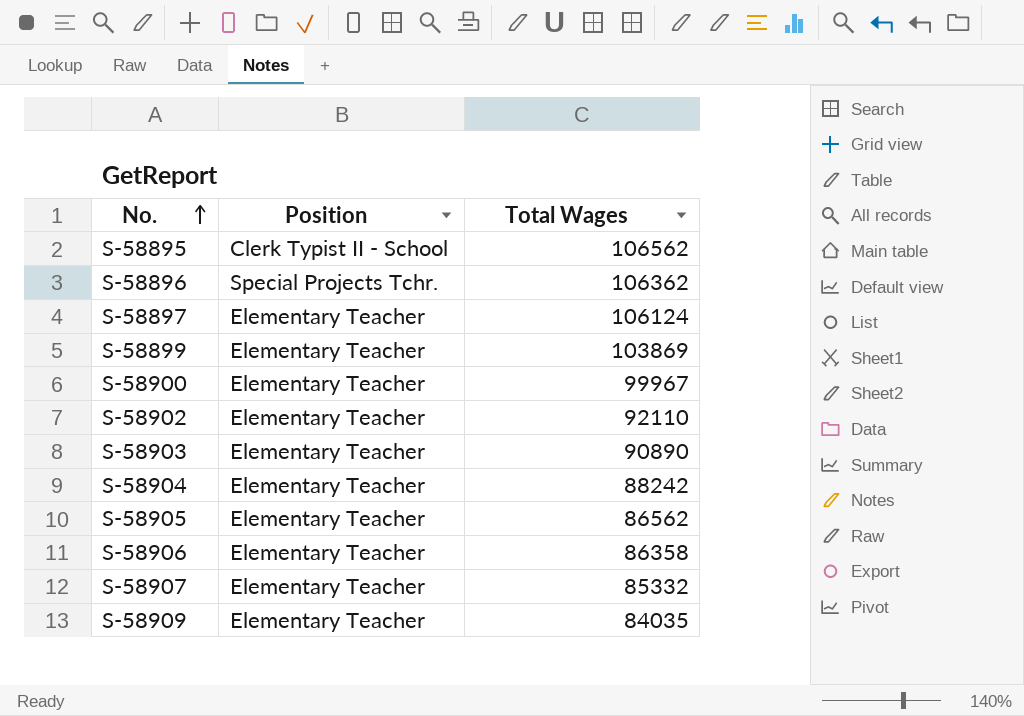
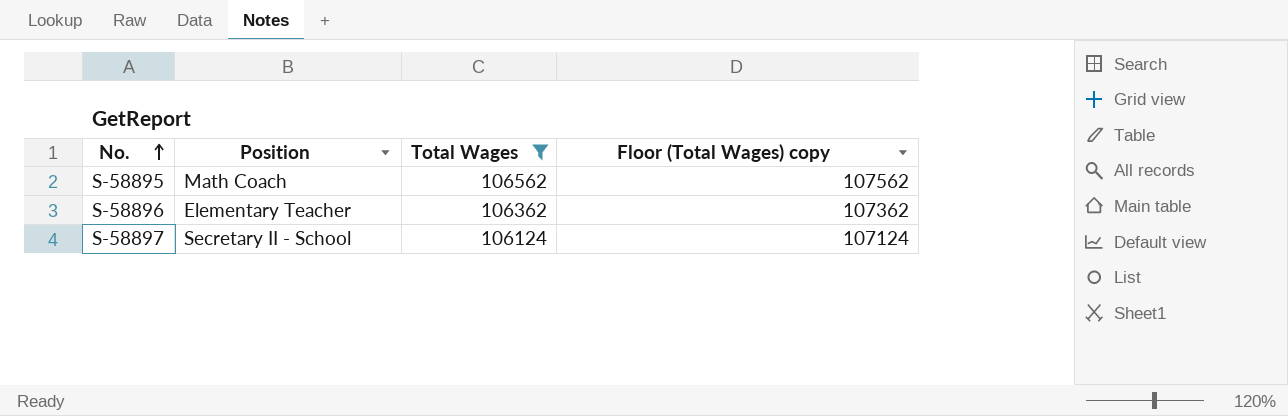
filter: none -> Total Wages >= 106124
column Floor (Total Wages) copy | formula: none -> [Total Wages] + 1000
S-58895 | Position: Clerk Typist II - School -> Math Coach
S-58896 | Position: Special Projects Tchr. -> Elementary Teacher
S-58897 | Position: Elementary Teacher -> Secretary II - School

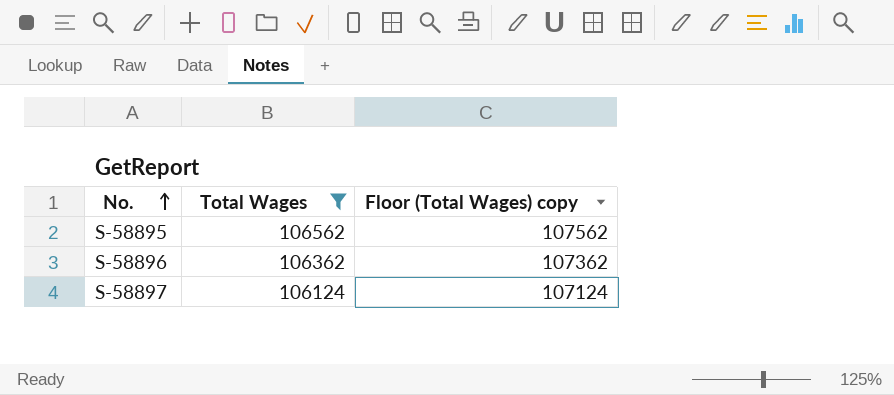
column Position | position: 2 -> none

